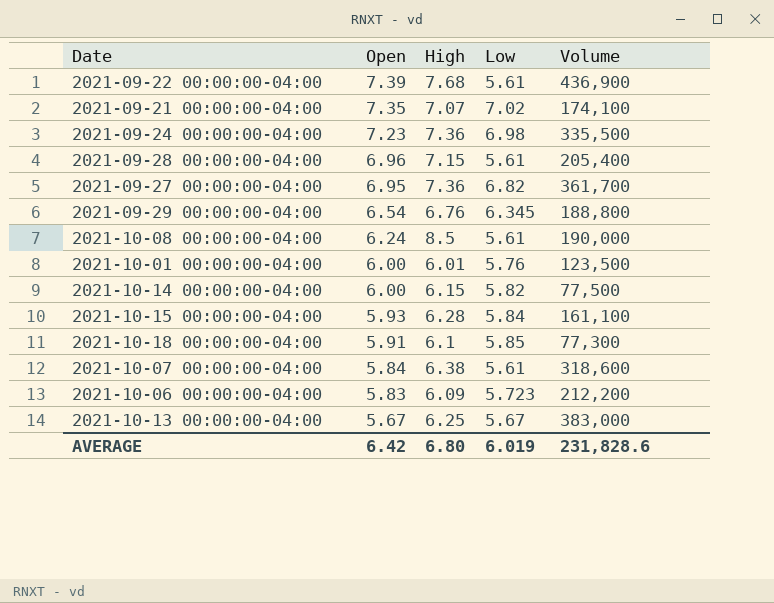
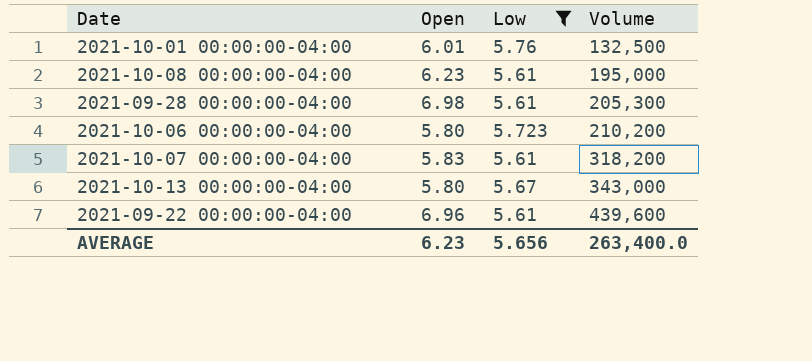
filter: none -> Low <= 5.76
row order: Open descending -> Volume ascending
column High | position: 3 -> none
2021-10-01 00:00:00-04:00 | Open: 6.00 -> 6.01
2021-10-01 00:00:00-04:00 | Volume: 123,500 -> 132,500
2021-10-08 00:00:00-04:00 | Open: 6.24 -> 6.23
2021-10-08 00:00:00-04:00 | Volume: 190,000 -> 195,000
2021-09-28 00:00:00-04:00 | Open: 6.96 -> 6.98
2021-09-28 00:00:00-04:00 | Volume: 205,400 -> 205,300
2021-10-06 00:00:00-04:00 | Open: 5.83 -> 5.80
2021-10-06 00:00:00-04:00 | Volume: 212,200 -> 210,200
2021-10-07 00:00:00-04:00 | Open: 5.84 -> 5.83
2021-10-07 00:00:00-04:00 | Volume: 318,600 -> 318,200
2021-10-13 00:00:00-04:00 | Open: 5.67 -> 5.80
2021-10-13 00:00:00-04:00 | Volume: 383,000 -> 343,000
2021-09-22 00:00:00-04:00 | Open: 7.39 -> 6.96
2021-09-22 00:00:00-04:00 | Volume: 436,900 -> 439,600
AVERAGE | Open: 6.42 -> 6.23
AVERAGE | Low: 6.019 -> 5.656
AVERAGE | Volume: 231,828.6 -> 263,400.0

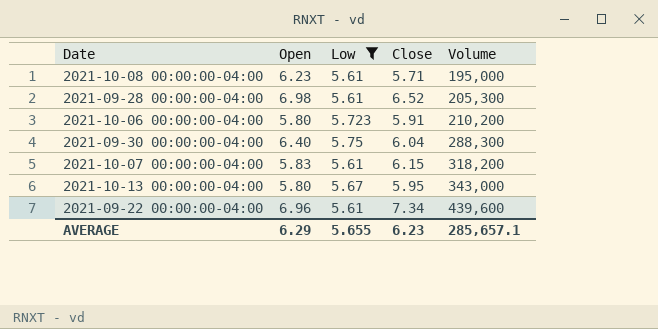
column Close | position: none -> 4
row 2021-10-01 00:00:00-04:00: 6.01 | 5.76 | 132,500 -> none
row 2021-09-30 00:00:00-04:00: none -> 6.40 | 5.75 | 6.04 | 288,300
AVERAGE | Open: 6.23 -> 6.29
AVERAGE | Low: 5.656 -> 5.655
AVERAGE | Volume: 263,400.0 -> 285,657.1

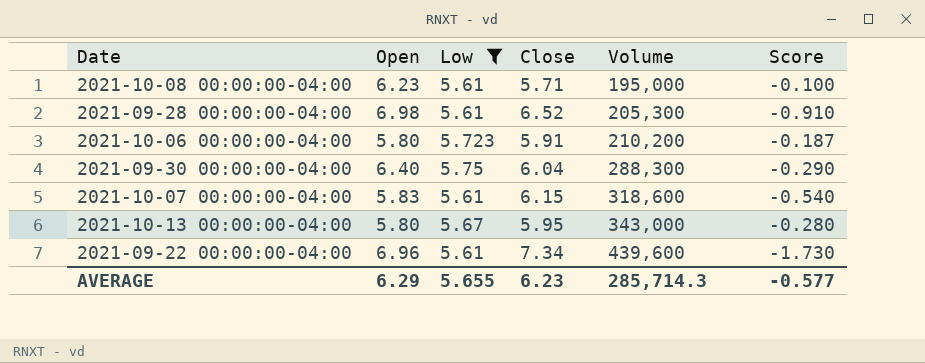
column Score | formula: none -> [Low] - [Close]
2021-10-07 00:00:00-04:00 | Volume: 318,200 -> 318,600
AVERAGE | Volume: 285,657.1 -> 285,714.3

